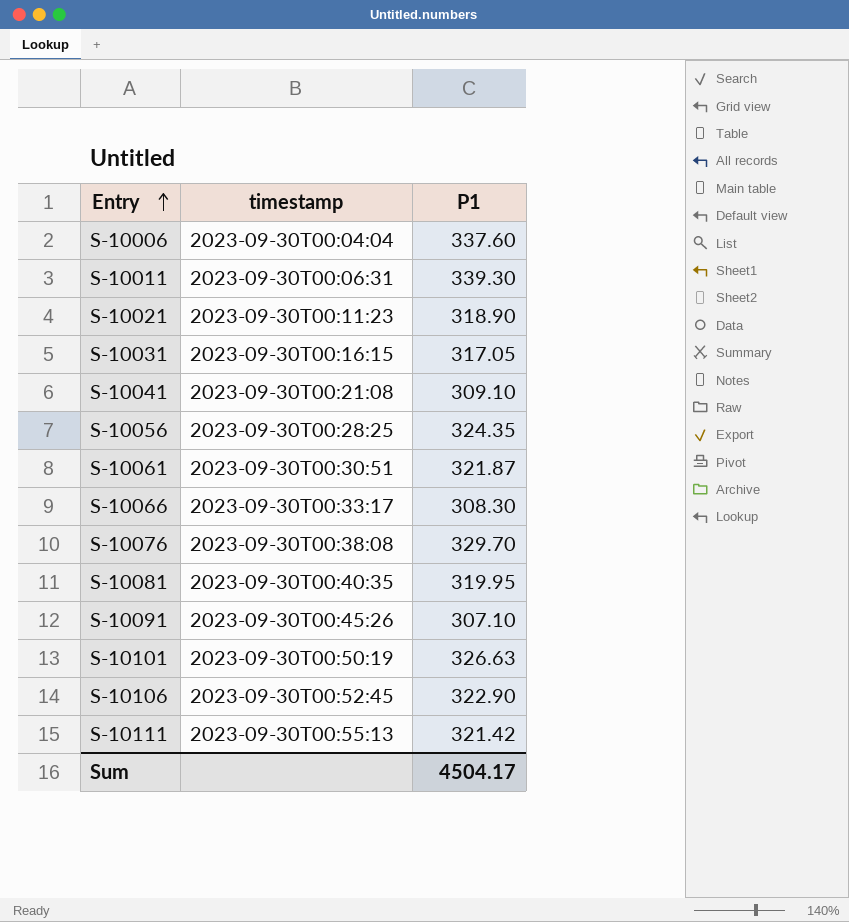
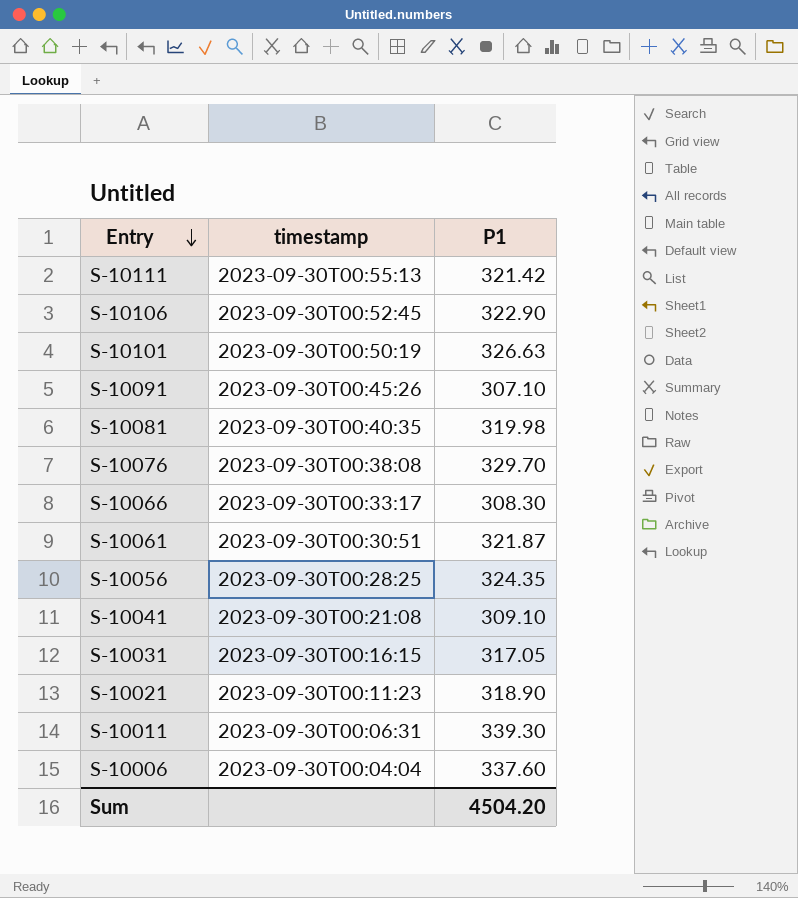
row order: Entry ascending -> Entry descending
S-10081 | P1: 319.95 -> 319.98
Sum | P1: 4504.17 -> 4504.20

